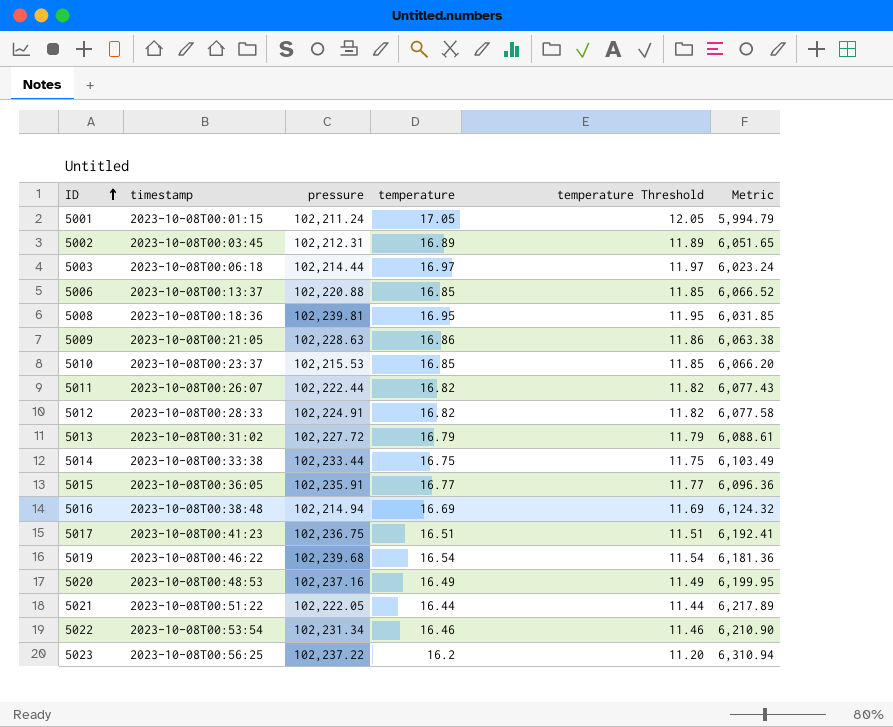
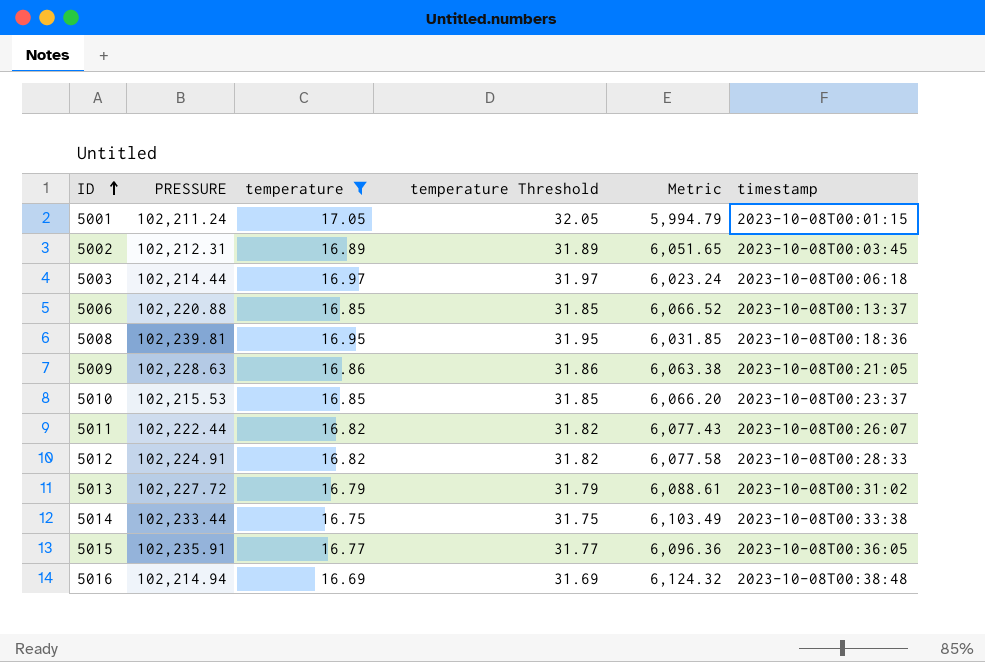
filter: none -> temperature >= 16.69
column name: pressure -> PRESSURE
column temperature Threshold | formula: [temperature] - 5 -> [temperature] + 15
column timestamp | position: 2 -> 6

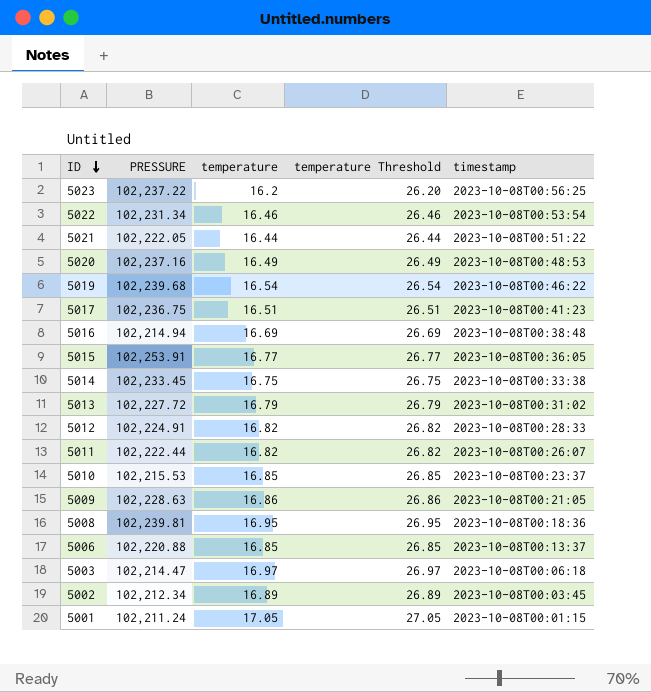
filter: temperature >= 16.69 -> none
row order: ID ascending -> ID descending
column Metric | formula: [PRESSURE] / [temperature] -> none
column temperature Threshold | formula: [temperature] + 15 -> [temperature] + 10
5015 | PRESSURE: 102,235.91 -> 102,253.91
5014 | PRESSURE: 102,233.44 -> 102,233.45
5003 | PRESSURE: 102,214.44 -> 102,214.47
5002 | PRESSURE: 102,212.31 -> 102,212.34

